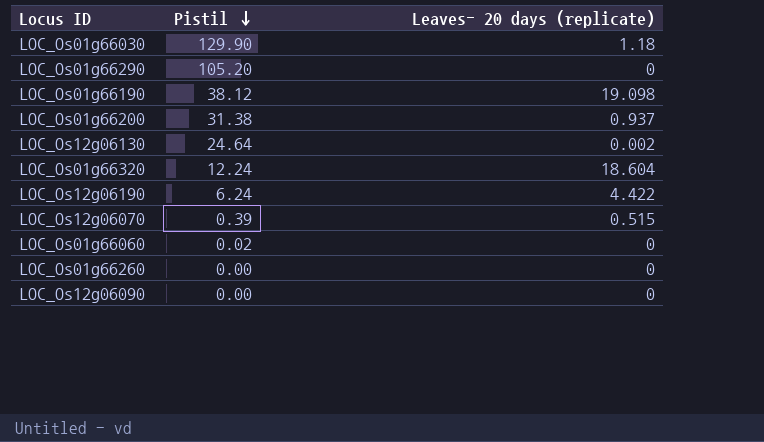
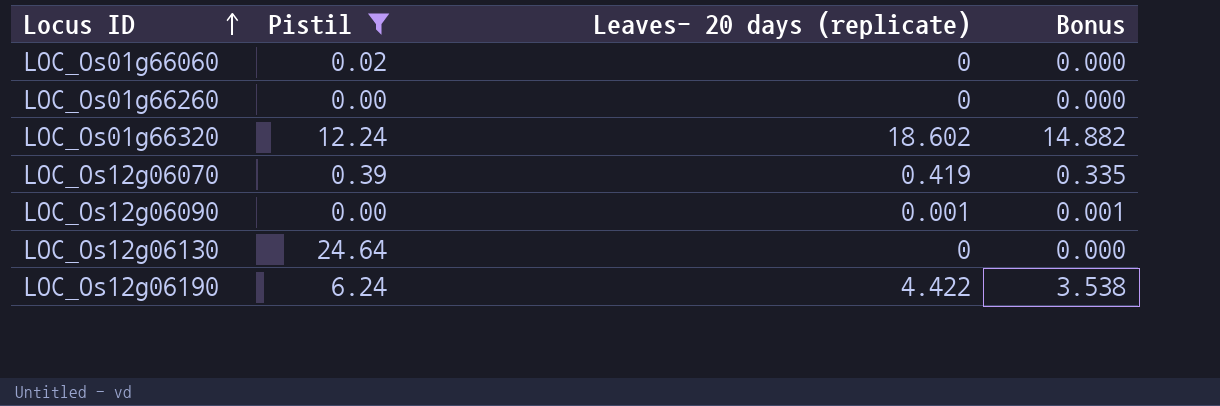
filter: none -> Pistil <= 24.64
row order: Pistil descending -> Locus ID ascending
column Bonus | formula: none -> [Leaves- 20 days (replicate)] * 0.8
LOC_Os01g66320 | Leaves- 20 days (replicate): 18.604 -> 18.602
LOC_Os12g06070 | Leaves- 20 days (replicate): 0.515 -> 0.419
LOC_Os12g06090 | Leaves- 20 days (replicate): 0 -> 0.001
LOC_Os12g06130 | Leaves- 20 days (replicate): 0.002 -> 0

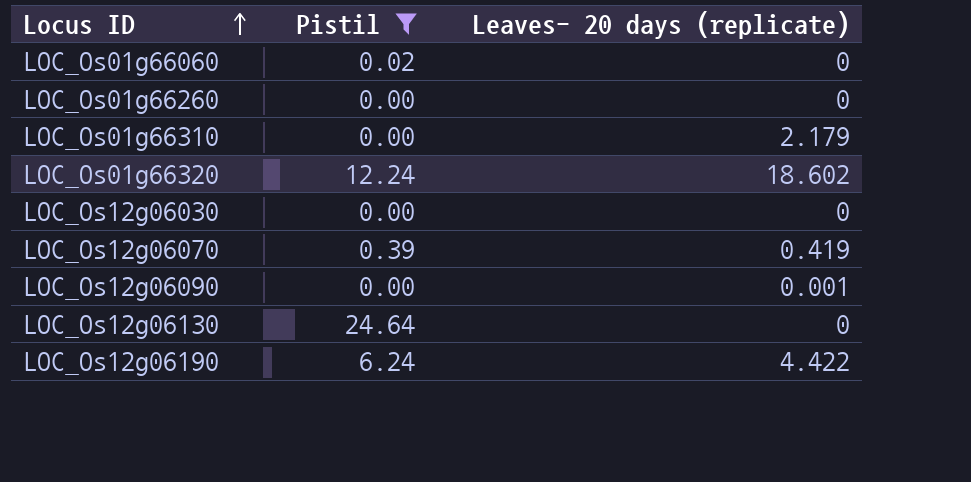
column Bonus | formula: [Leaves- 20 days (replicate)] * 0.8 -> none
row LOC_Os01g66310: none -> 0.00 | 2.179
row LOC_Os12g06030: none -> 0.00 | 0

